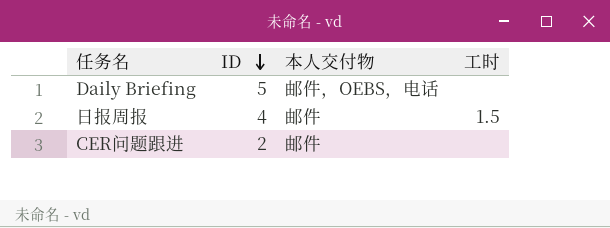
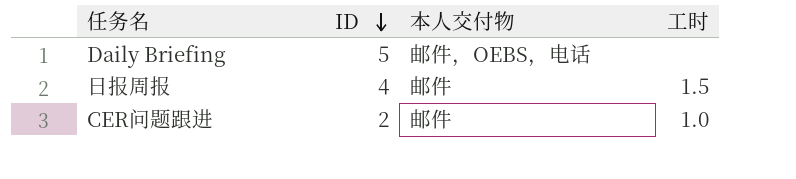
CER问题跟进 | 工时: none -> 1.0

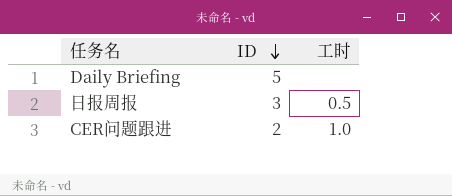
column 本人交付物 | position: 3 -> none
日报周报 | ID: 4 -> 3
日报周报 | 工时: 1.5 -> 0.5

